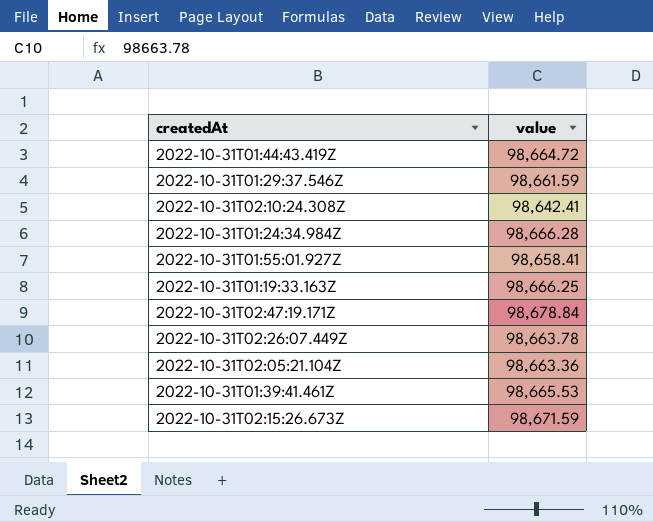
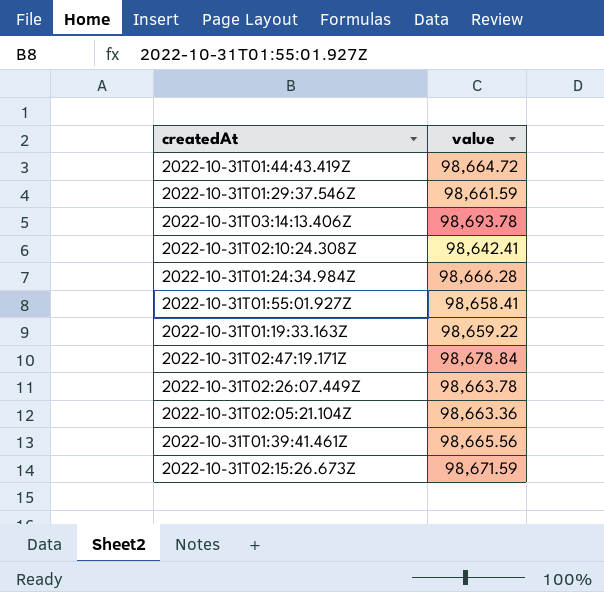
row 2022-10-31T03:14:13.406Z: none -> 98,693.78
2022-10-31T01:19:33.163Z | value: 98,666.25 -> 98,659.22
2022-10-31T01:39:41.461Z | value: 98,665.53 -> 98,665.56

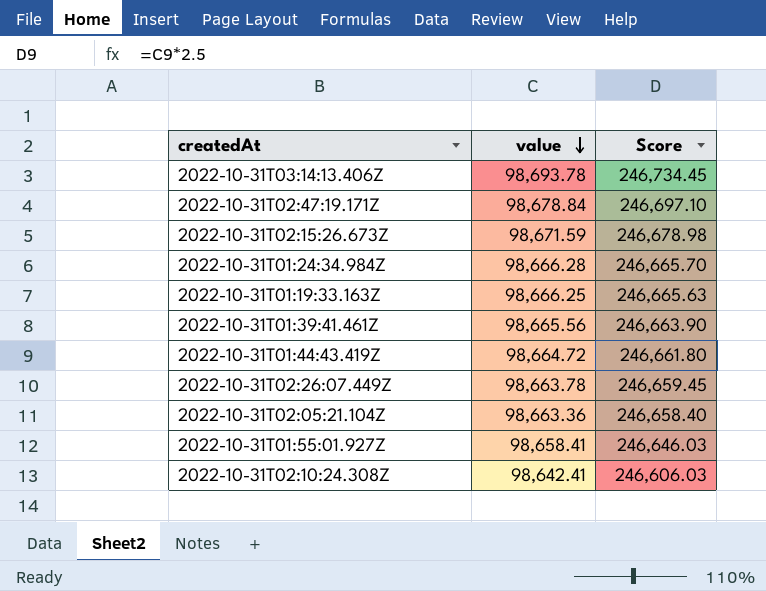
row order: none -> value descending
column Score | formula: none -> [value] * 2.5
row 2022-10-31T01:29:37.546Z: 98,661.59 -> none
2022-10-31T01:19:33.163Z | value: 98,659.22 -> 98,666.25

